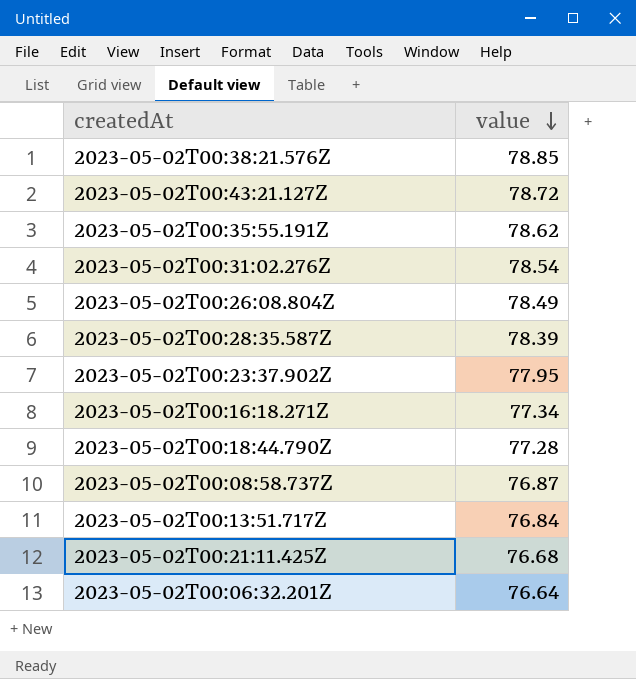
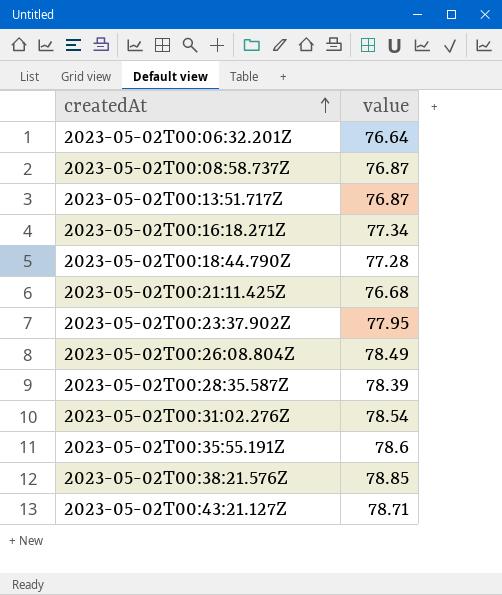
row order: value descending -> createdAt ascending
2023-05-02T00:13:51.717Z | value: 76.84 -> 76.87
2023-05-02T00:35:55.191Z | value: 78.62 -> 78.6
2023-05-02T00:43:21.127Z | value: 78.72 -> 78.71

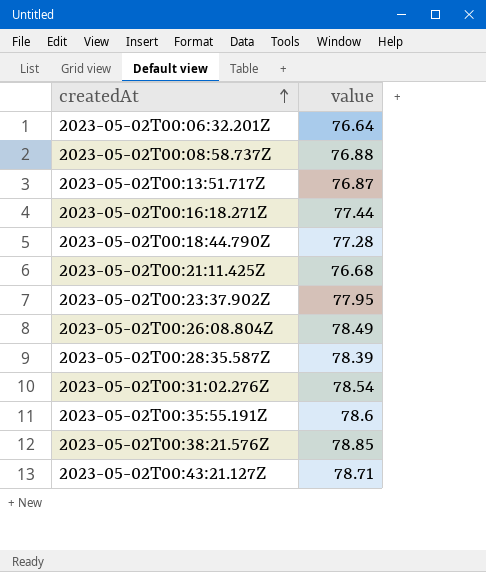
2023-05-02T00:08:58.737Z | value: 76.87 -> 76.88
2023-05-02T00:16:18.271Z | value: 77.34 -> 77.44

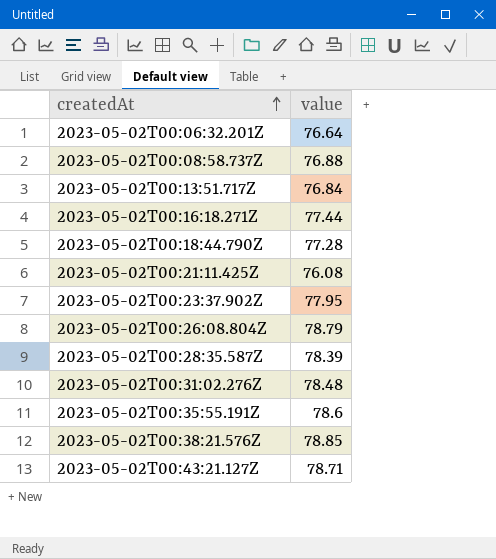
2023-05-02T00:13:51.717Z | value: 76.87 -> 76.84
2023-05-02T00:21:11.425Z | value: 76.68 -> 76.08
2023-05-02T00:26:08.804Z | value: 78.49 -> 78.79
2023-05-02T00:31:02.276Z | value: 78.54 -> 78.48

